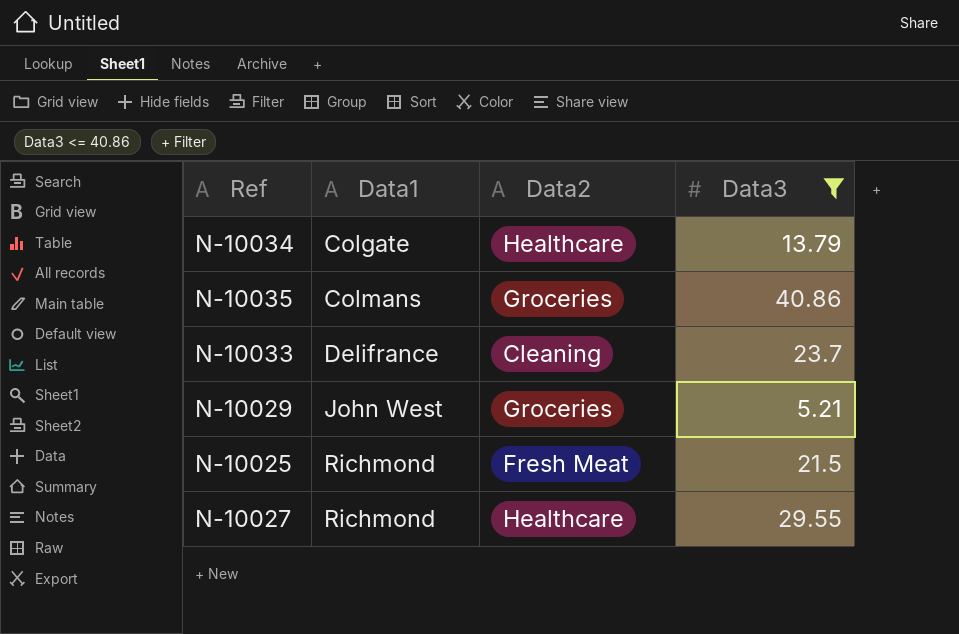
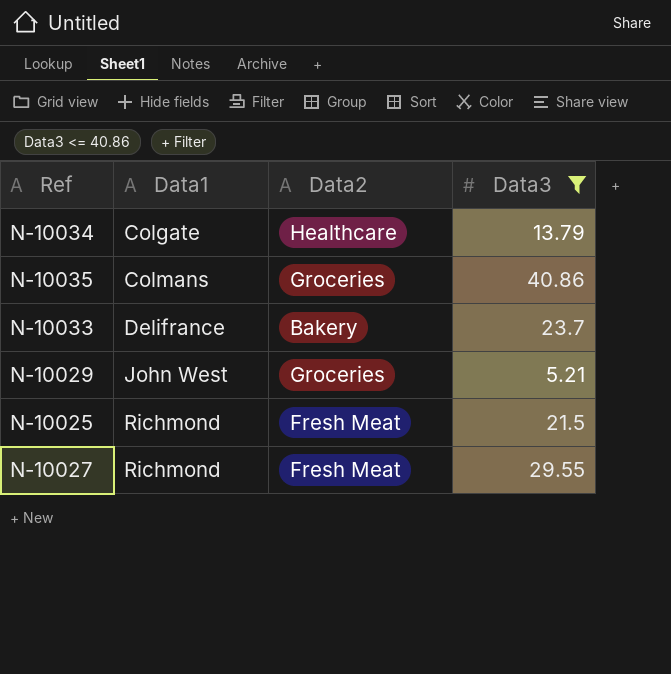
N-10033 | Data2: Cleaning -> Bakery
N-10027 | Data2: Healthcare -> Fresh Meat

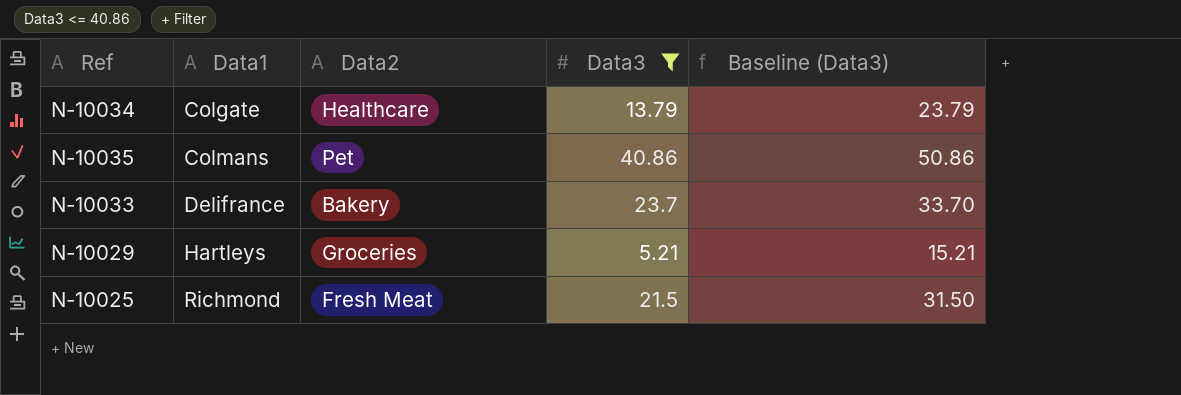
column Baseline (Data3) | formula: none -> [Data3] + 10
row N-10027: Richmond | Fresh Meat | 29.55 -> none
N-10035 | Data2: Groceries -> Pet
N-10029 | Data1: John West -> Hartleys

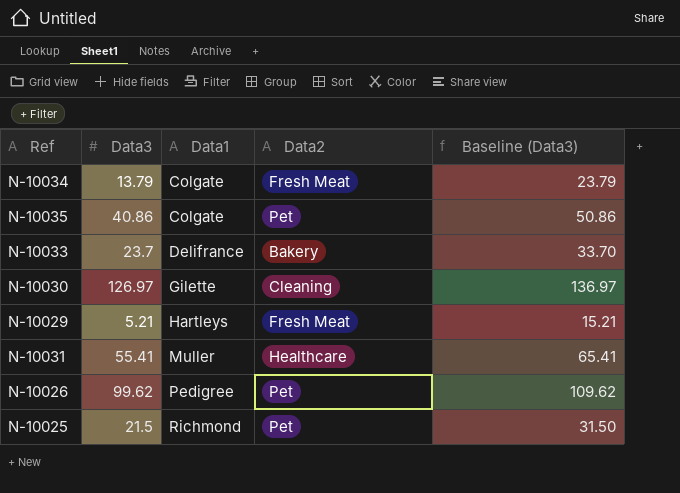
filter: Data3 <= 40.86 -> none
column Data3 | position: 4 -> 2
N-10034 | Data2: Healthcare -> Fresh Meat
N-10035 | Data1: Colmans -> Colgate
N-10029 | Data2: Groceries -> Fresh Meat
N-10025 | Data2: Fresh Meat -> Pet

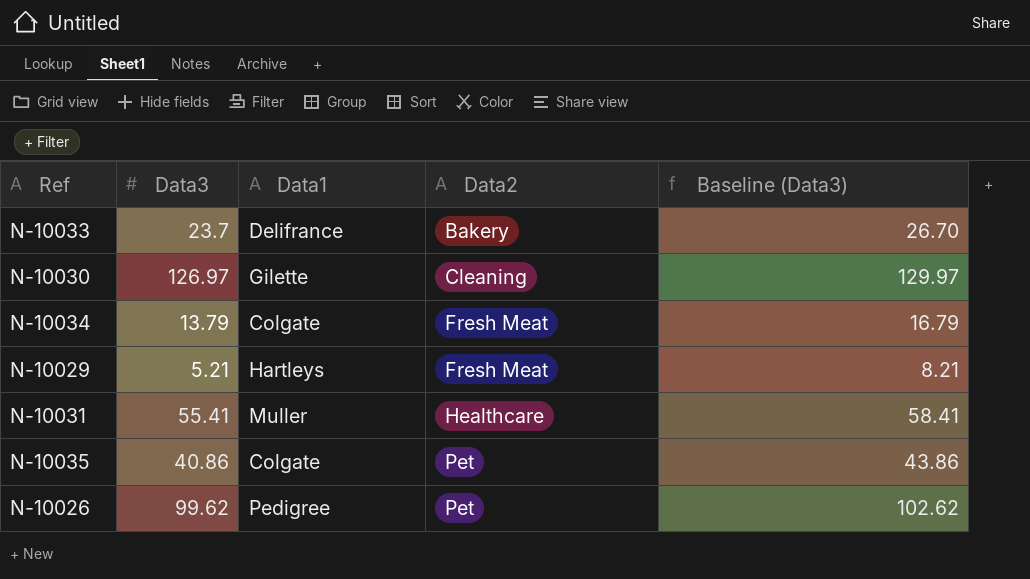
row order: Data1 ascending -> Data2 ascending
column Baseline (Data3) | formula: [Data3] + 10 -> [Data3] + 3
row N-10025: 21.5 | Richmond | Pet | 31.50 -> none

